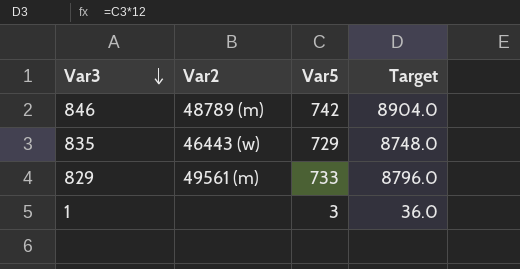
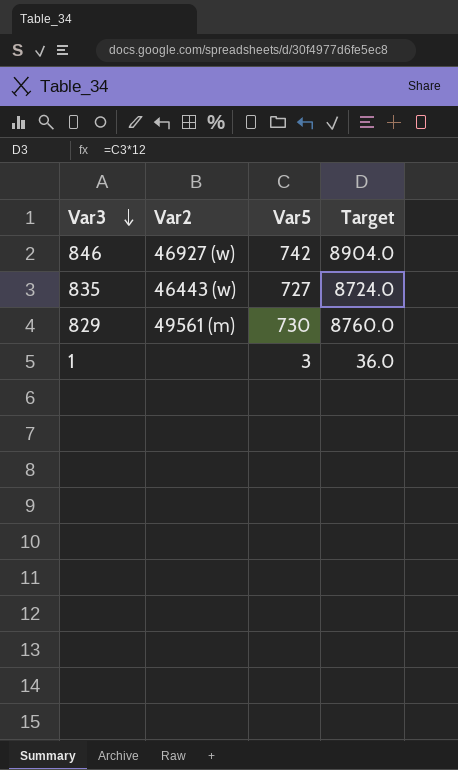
846 | Var2: 48789 (m) -> 46927 (w)
835 | Var5: 729 -> 727
835 | Target: 8748.0 -> 8724.0
829 | Var5: 733 -> 730
829 | Target: 8796.0 -> 8760.0

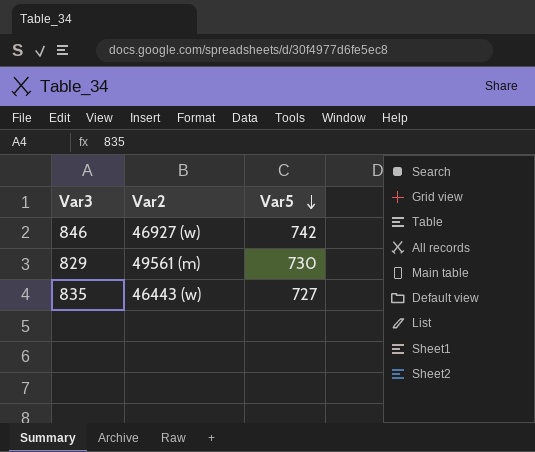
row order: Var3 descending -> Var5 descending
column Target | formula: [Var5] * 12 -> none
row 1: none | 3 | 36.0 -> none

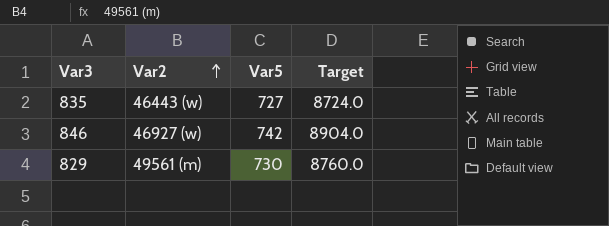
row order: Var5 descending -> Var2 ascending
column Target | formula: none -> [Var5] * 12

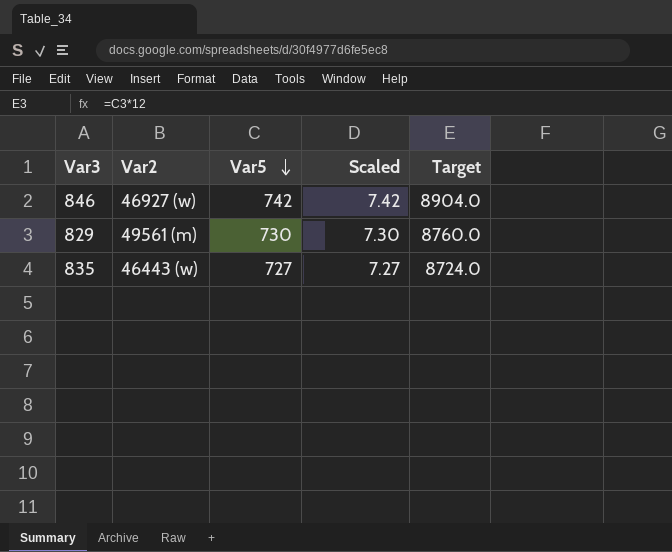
row order: Var2 ascending -> Var5 descending
column Scaled | formula: none -> [Var5] * 0.01

